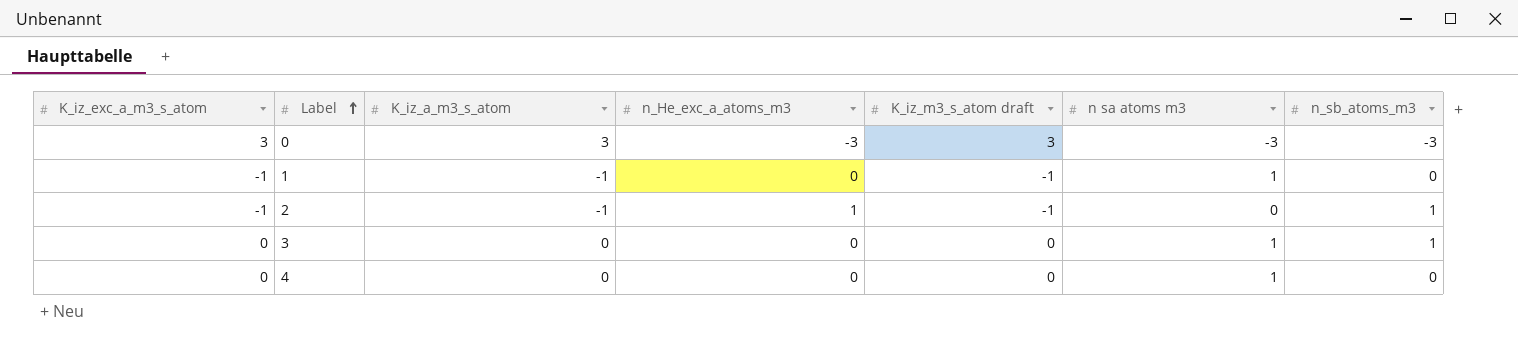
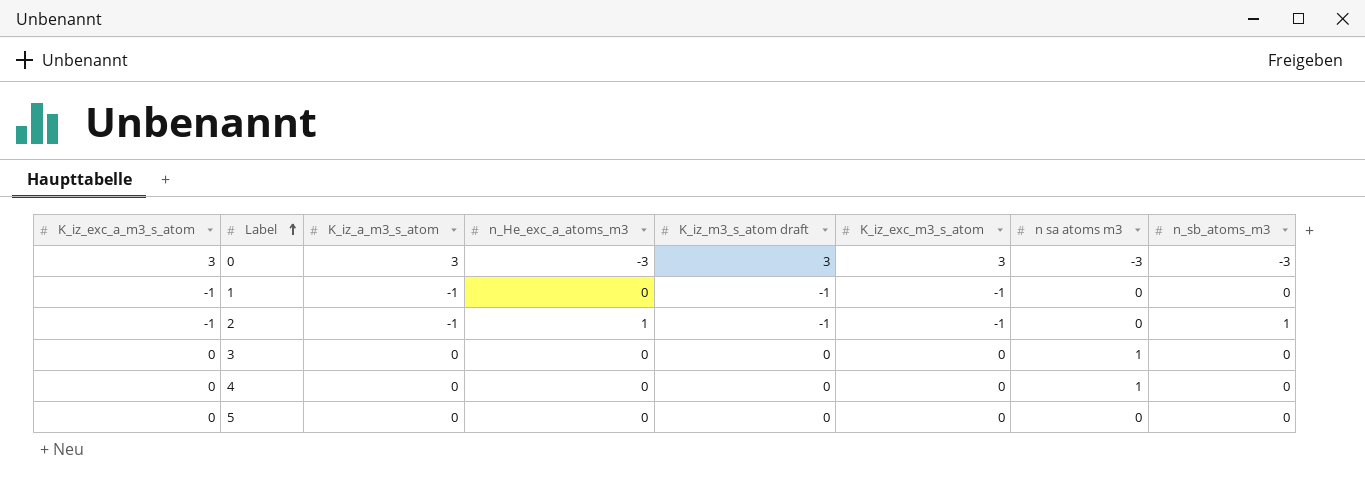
column K_iz_exc_m3_s_atom | position: none -> 6
1 | n sa atoms m3: 1 -> 0
3 | n_sb_atoms_m3: 1 -> 0
row 5: none -> 0 | 0 | 0 | 0 | 0 | 0 | 0

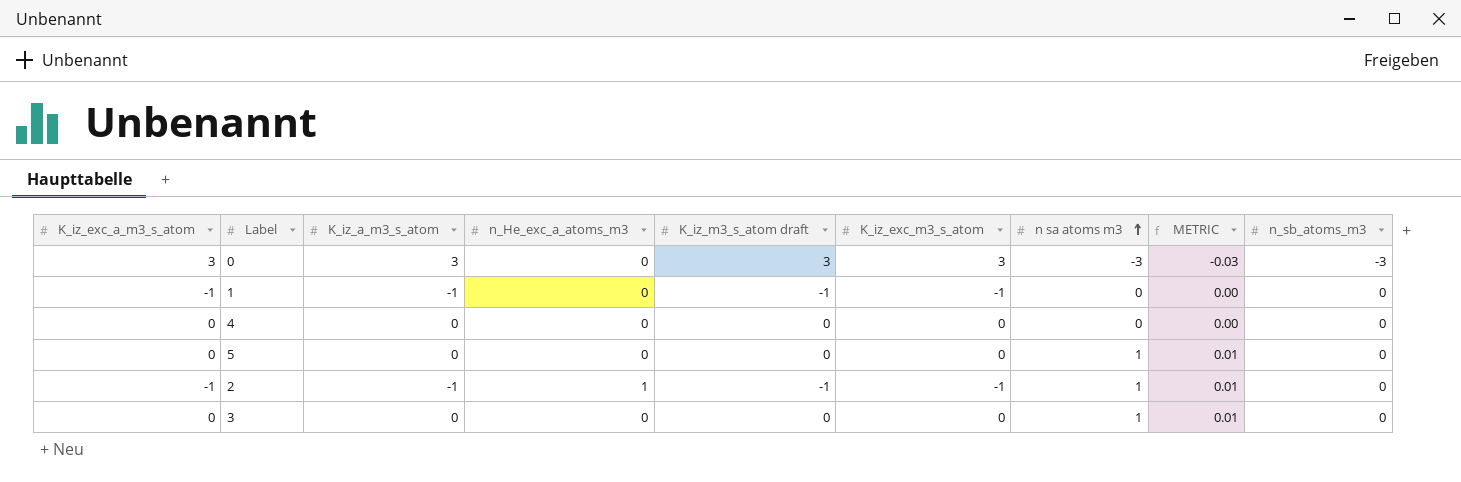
row order: Label ascending -> n sa atoms m3 ascending
column METRIC | formula: none -> [n sa atoms m3] * 0.01
0 | n_He_exc_a_atoms_m3: -3 -> 0
4 | n sa atoms m3: 1 -> 0
5 | n sa atoms m3: 0 -> 1
2 | n sa atoms m3: 0 -> 1
2 | n_sb_atoms_m3: 1 -> 0

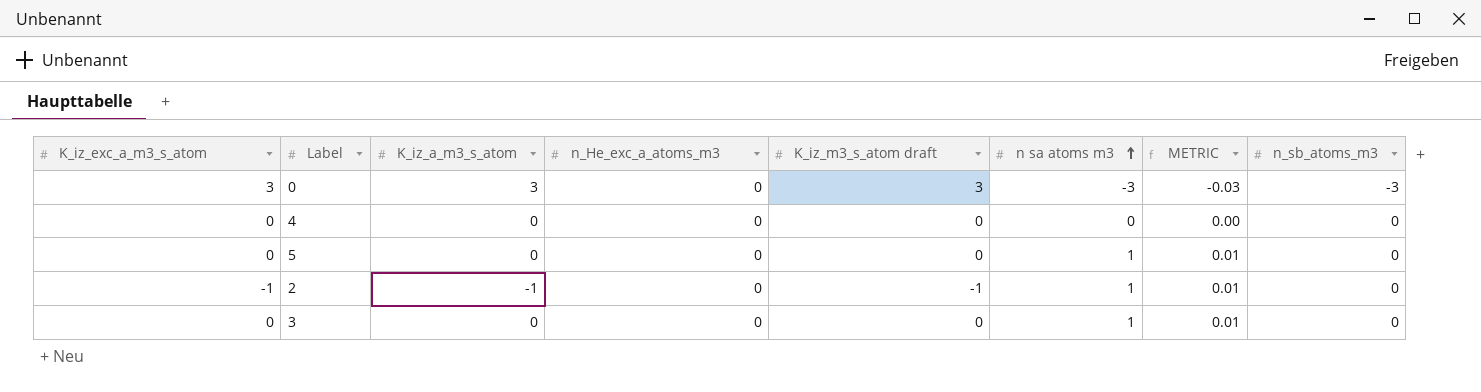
column K_iz_exc_m3_s_atom | position: 6 -> none
row 1: -1 | -1 | 0 | -1 | -1 | 0 | 0.00 | 0 -> none
2 | n_He_exc_a_atoms_m3: 1 -> 0

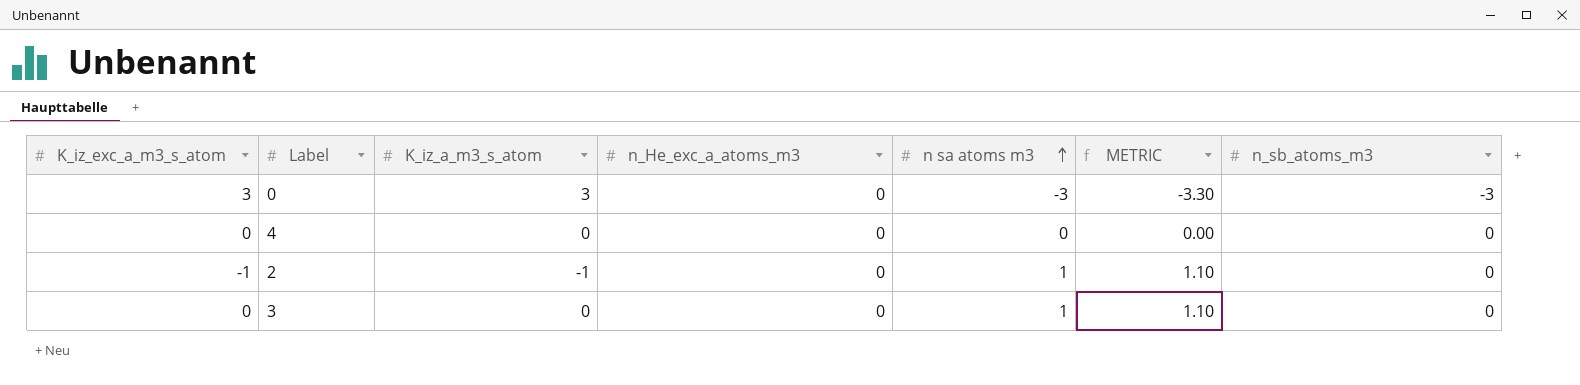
column K_iz_m3_s_atom draft | position: 5 -> none
column METRIC | formula: [n sa atoms m3] * 0.01 -> [n sa atoms m3] * 1.1
row 5: 0 | 0 | 0 | 0 | 1 | 0.01 | 0 -> none

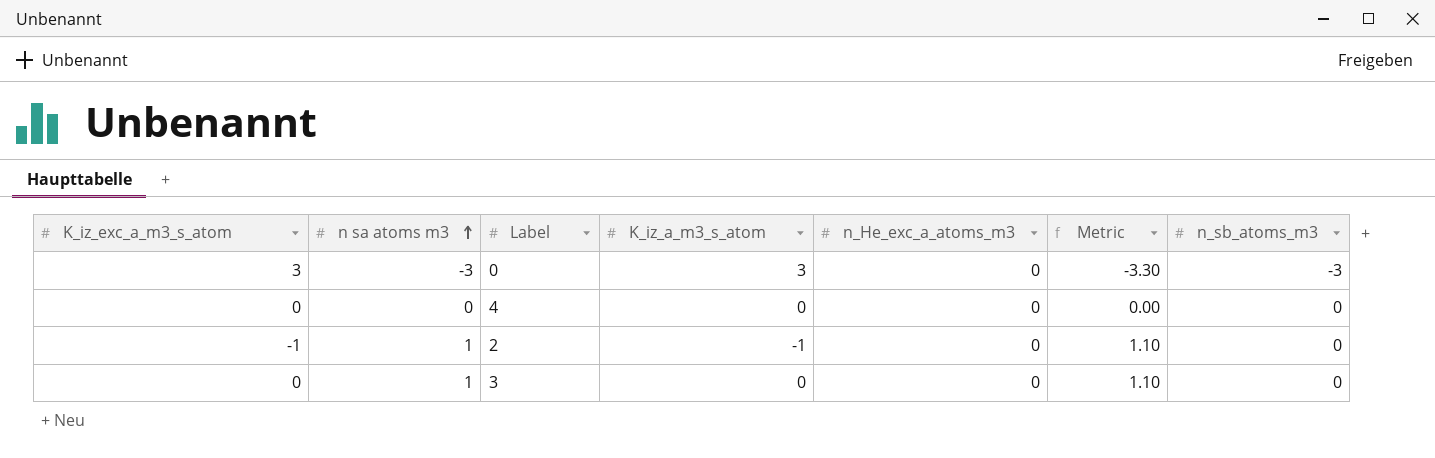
column n sa atoms m3 | position: 5 -> 2
column name: METRIC -> Metric

